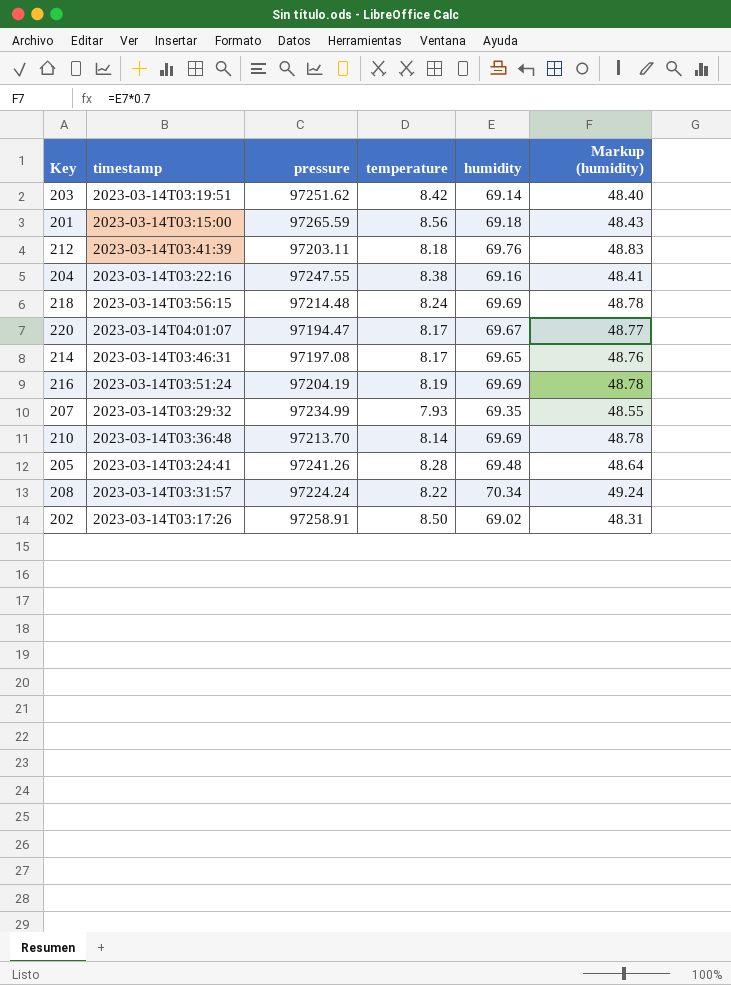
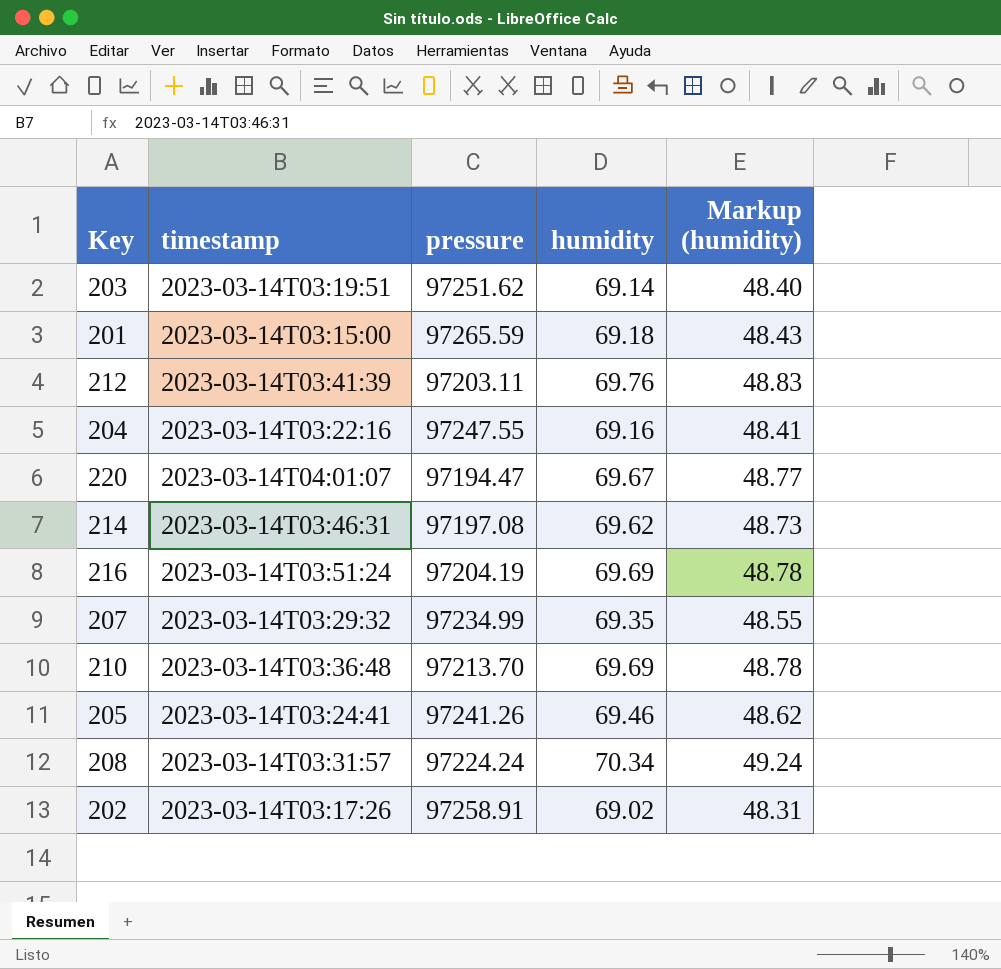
column temperature | position: 4 -> none
row 218: 2023-03-14T03:56:15 | 97214.48 | 8.24 | 69.69 | 48.78 -> none
214 | humidity: 69.65 -> 69.62
214 | Markup (humidity): 48.76 -> 48.73
205 | humidity: 69.48 -> 69.46
205 | Markup (humidity): 48.64 -> 48.62

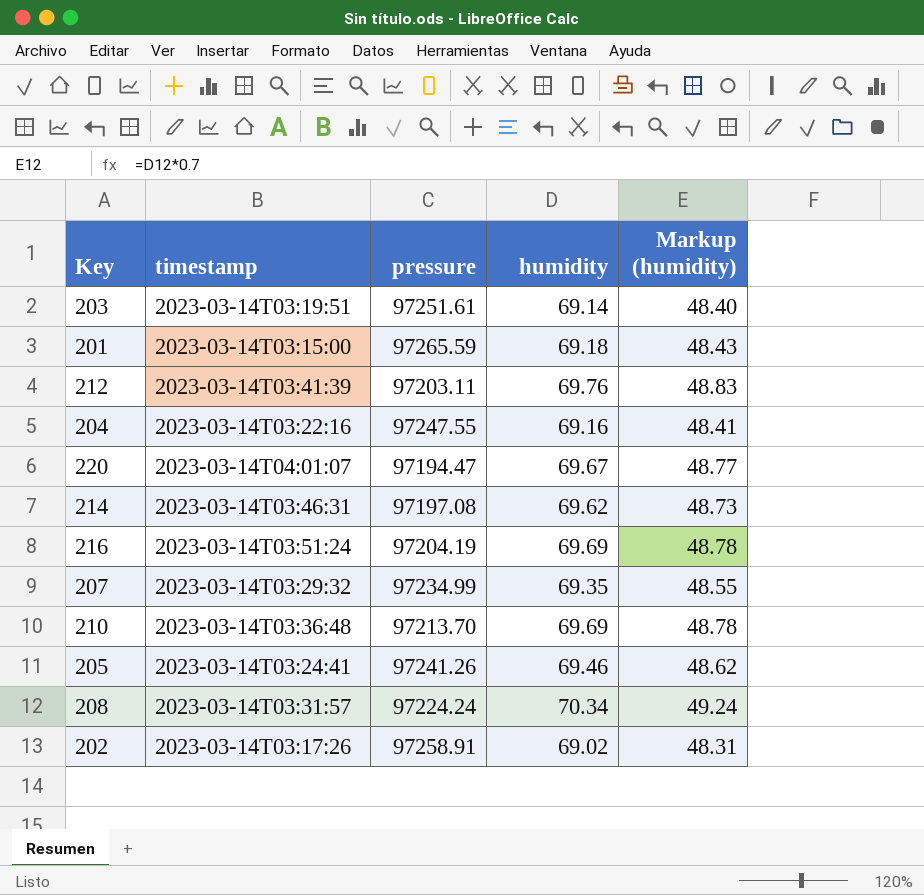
203 | pressure: 97251.62 -> 97251.61

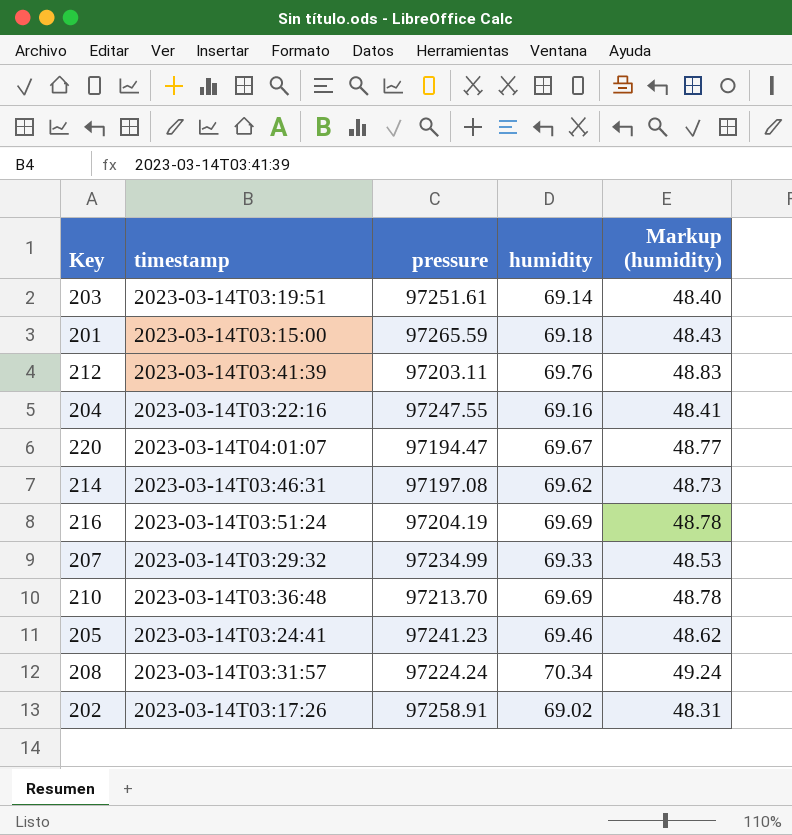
207 | humidity: 69.35 -> 69.33
207 | Markup (humidity): 48.55 -> 48.53
205 | pressure: 97241.26 -> 97241.23

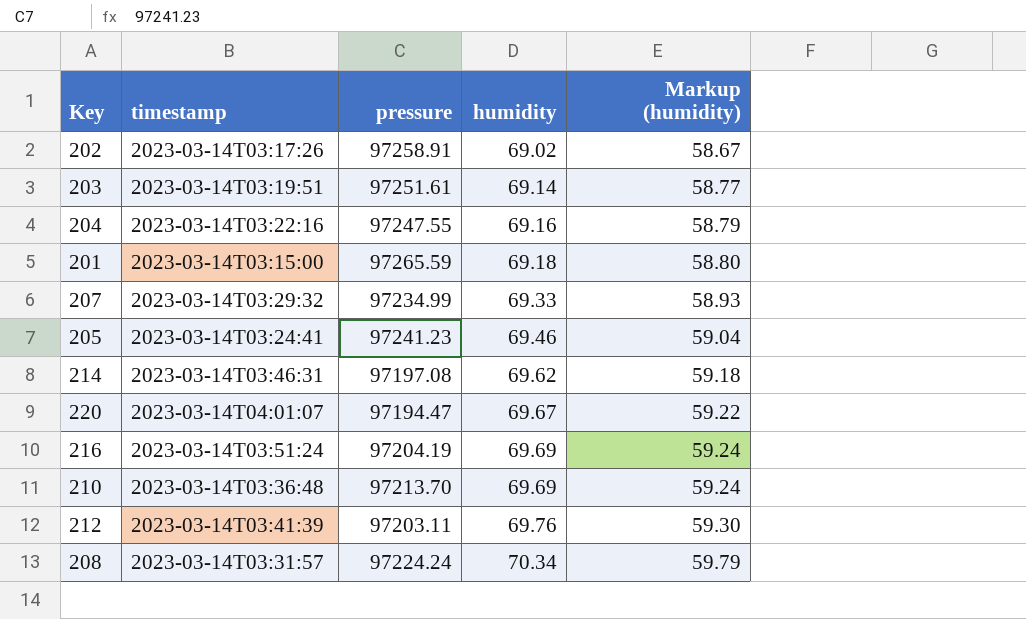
row order: none -> humidity ascending
column Markup (humidity) | formula: [humidity] * 0.7 -> [humidity] * 0.85

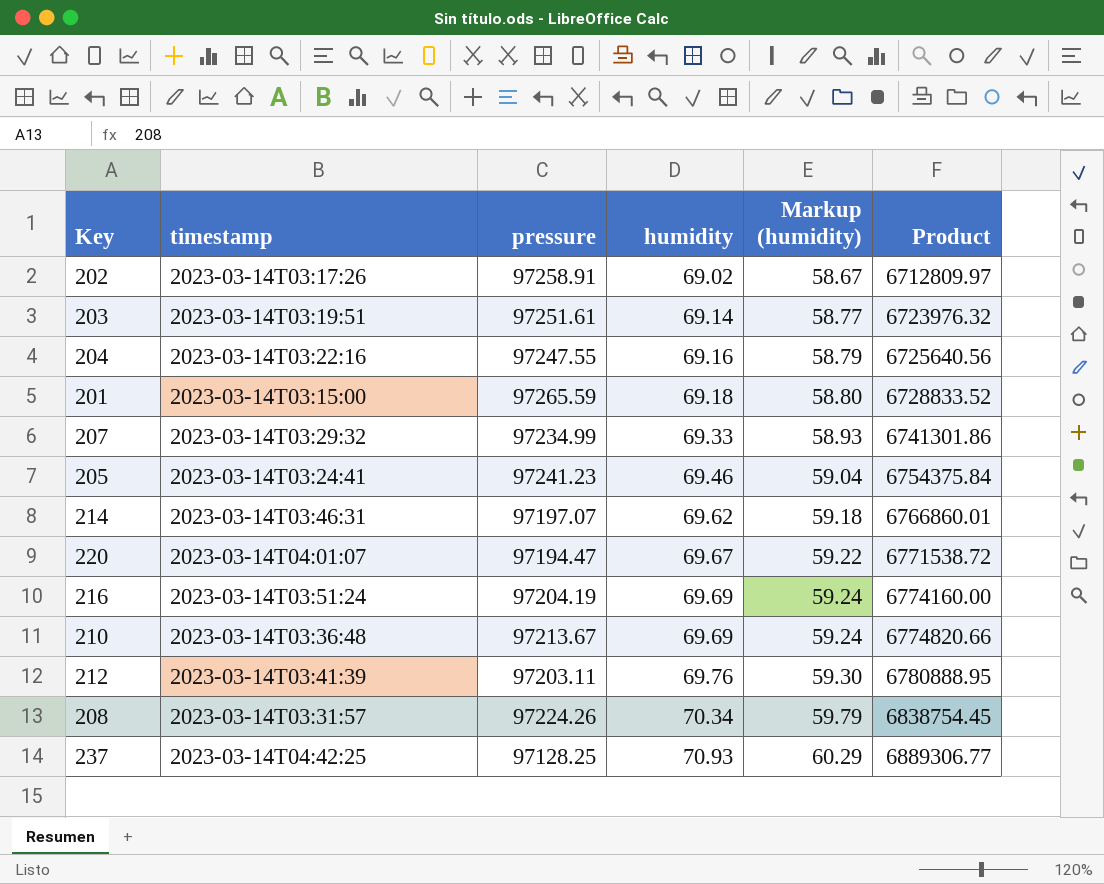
column Product | formula: none -> [pressure] * [humidity]
214 | pressure: 97197.08 -> 97197.07
210 | pressure: 97213.70 -> 97213.67
208 | pressure: 97224.24 -> 97224.26
row 237: none -> 2023-03-14T04:42:25 | 97128.25 | 70.93 | 60.29 | 6889306.77

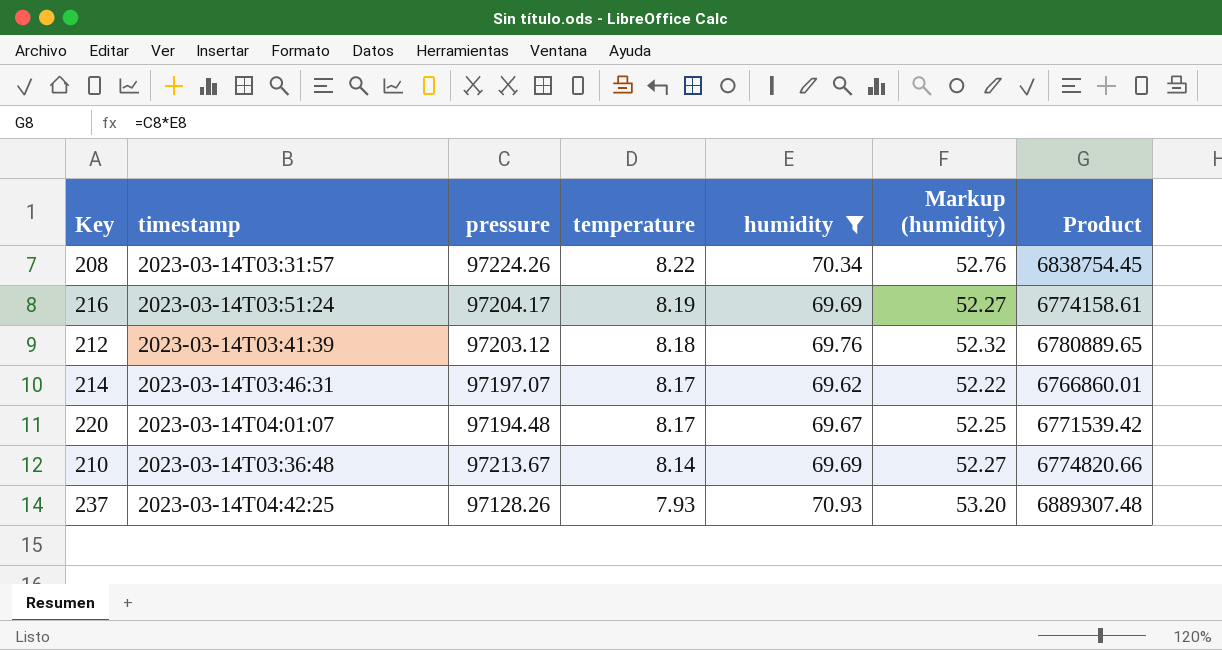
filter: none -> humidity >= 69.62
row order: humidity ascending -> temperature descending
column temperature | position: none -> 4
column Markup (humidity) | formula: [humidity] * 0.85 -> [humidity] * 0.75
216 | pressure: 97204.19 -> 97204.17
216 | Product: 6774160.00 -> 6774158.61
212 | pressure: 97203.11 -> 97203.12
212 | Product: 6780888.95 -> 6780889.65
220 | pressure: 97194.47 -> 97194.48
220 | Product: 6771538.72 -> 6771539.42
237 | pressure: 97128.25 -> 97128.26
237 | Product: 6889306.77 -> 6889307.48

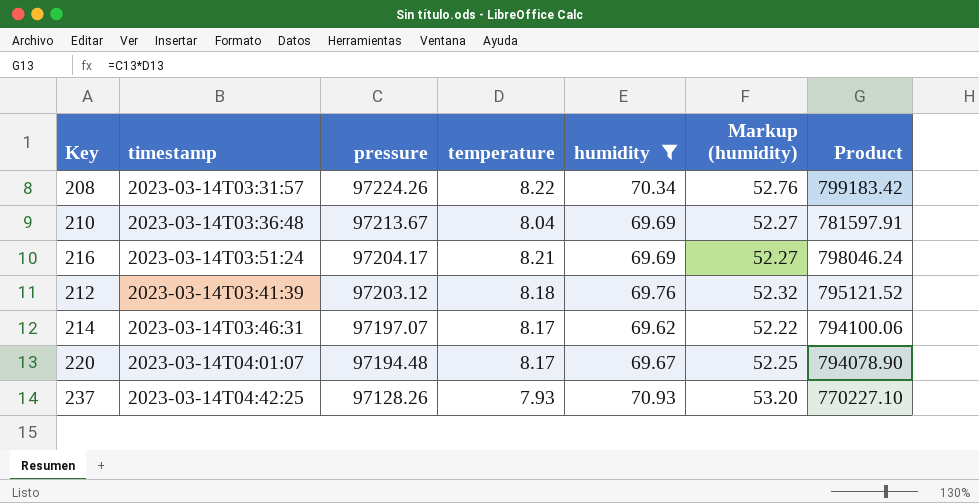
row order: temperature descending -> pressure descending
column Product | formula: [pressure] * [humidity] -> [pressure] * [temperature]
210 | temperature: 8.14 -> 8.04
216 | temperature: 8.19 -> 8.21

